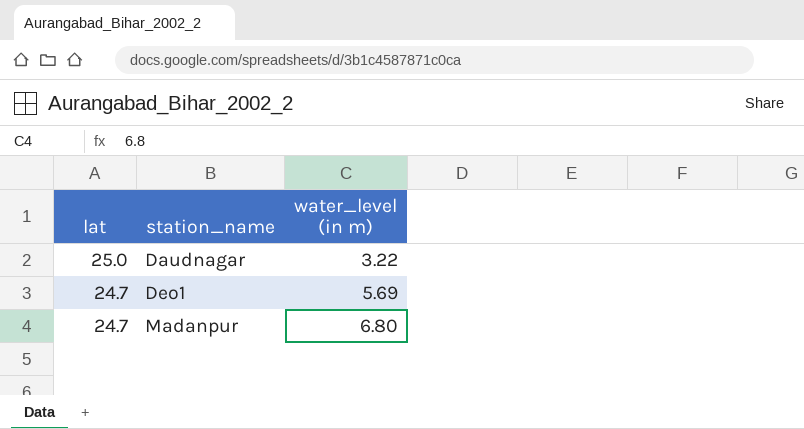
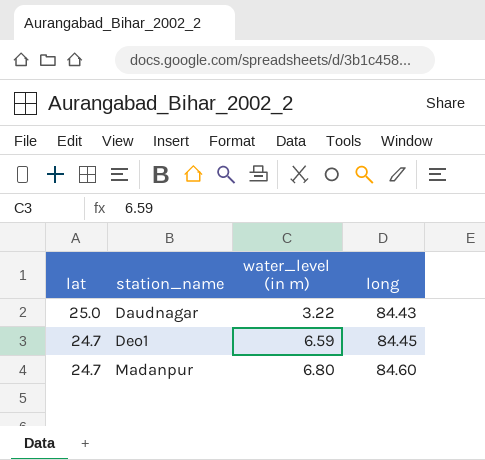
column long | position: none -> 4
Deo1 | water_level (in m): 5.69 -> 6.59

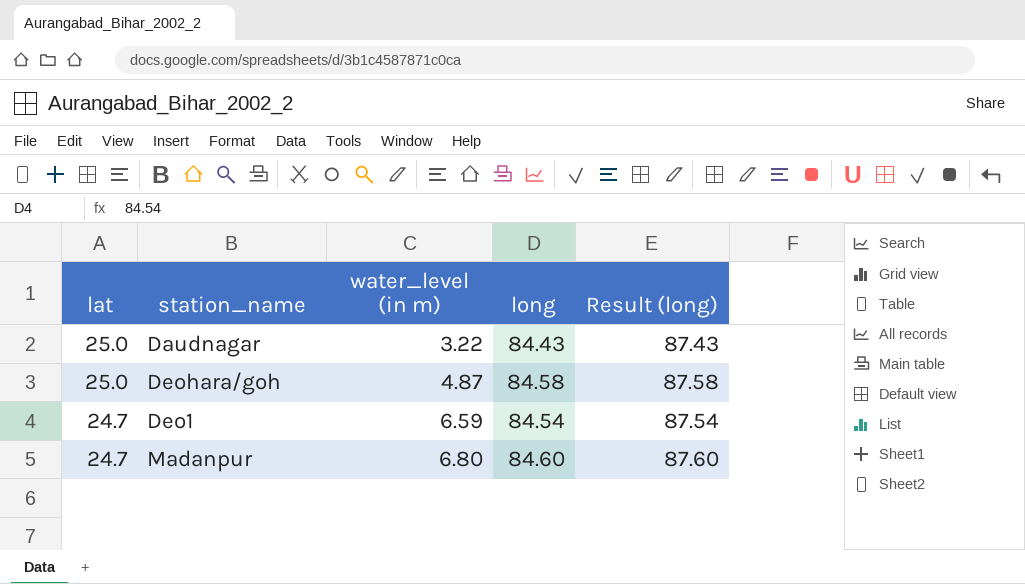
column Result (long) | formula: none -> [long] + 3
row Deohara/goh: none -> 25.0 | 4.87 | 84.58 | 87.58
Deo1 | long: 84.45 -> 84.54

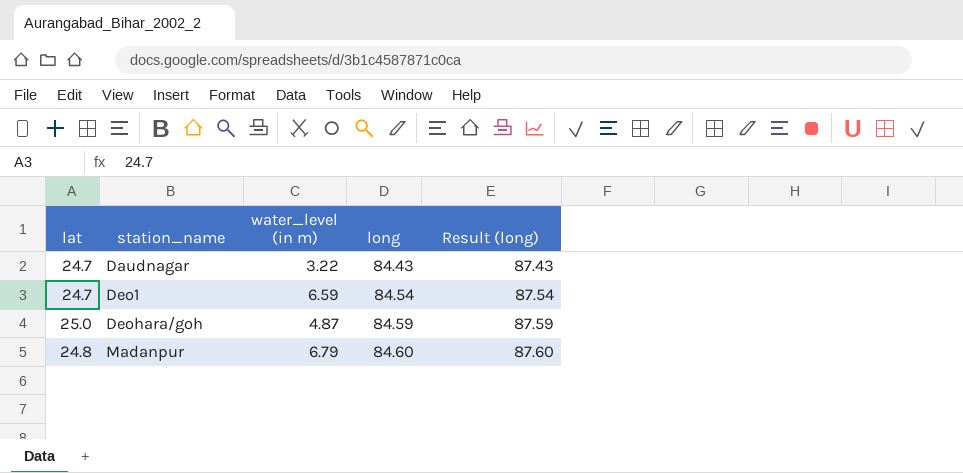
row order: lat descending -> station_name ascending
Daudnagar | lat: 25.0 -> 24.7
Deohara/goh | long: 84.58 -> 84.59
Deohara/goh | Result (long): 87.58 -> 87.59
Madanpur | lat: 24.7 -> 24.8
Madanpur | water_level (in m): 6.80 -> 6.79

